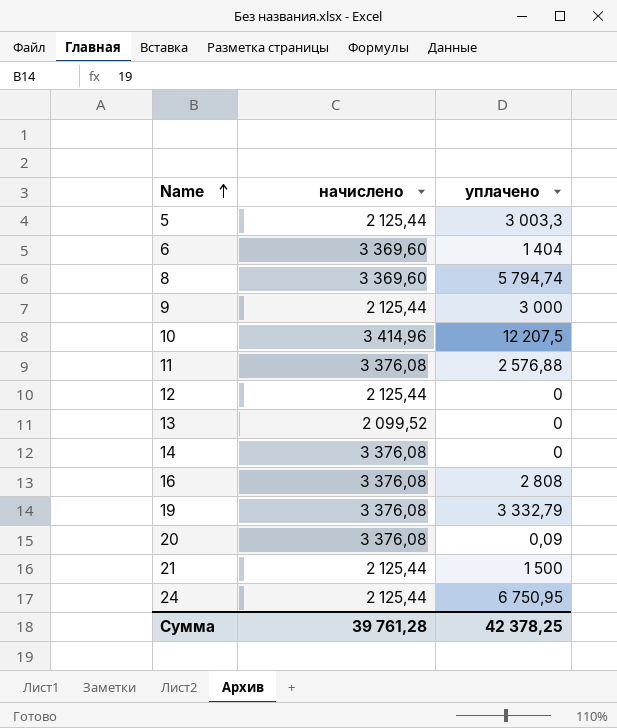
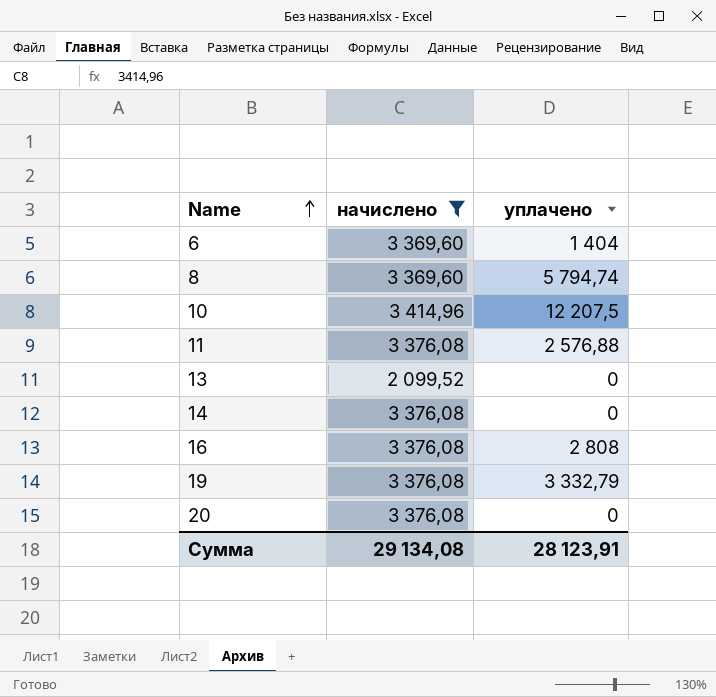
filter: none -> начислено != 2 125,44
20 | уплачено: 0,09 -> 0
Сумма | начислено: 39 761,28 -> 29 134,08
Сумма | уплачено: 42 378,25 -> 28 123,91

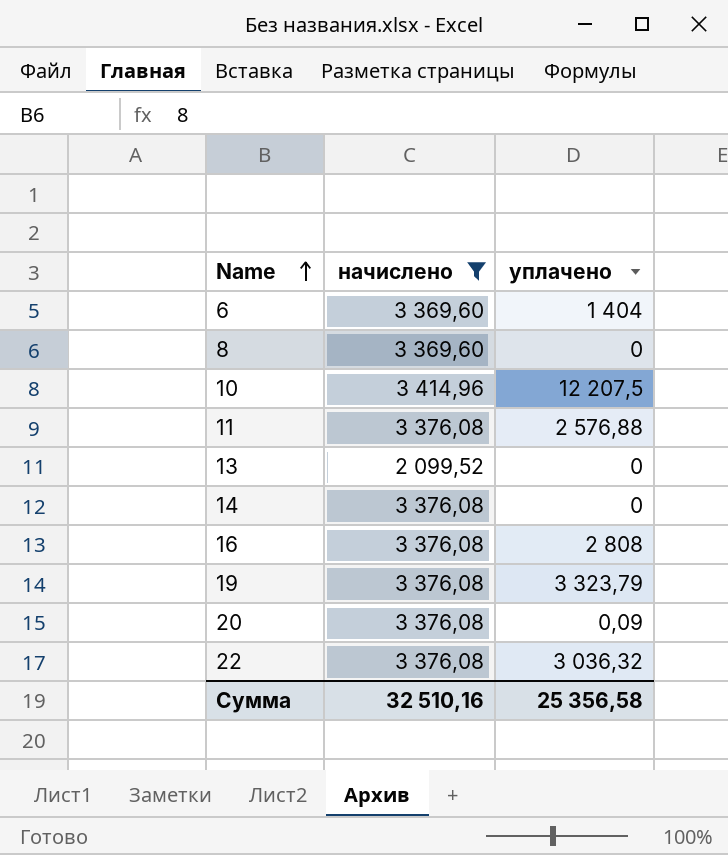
8 | уплачено: 5 794,74 -> 0
19 | уплачено: 3 332,79 -> 3 323,79
20 | уплачено: 0 -> 0,09
row 22: none -> 3 376,08 | 3 036,32
Сумма | начислено: 29 134,08 -> 32 510,16
Сумма | уплачено: 28 123,91 -> 25 356,58

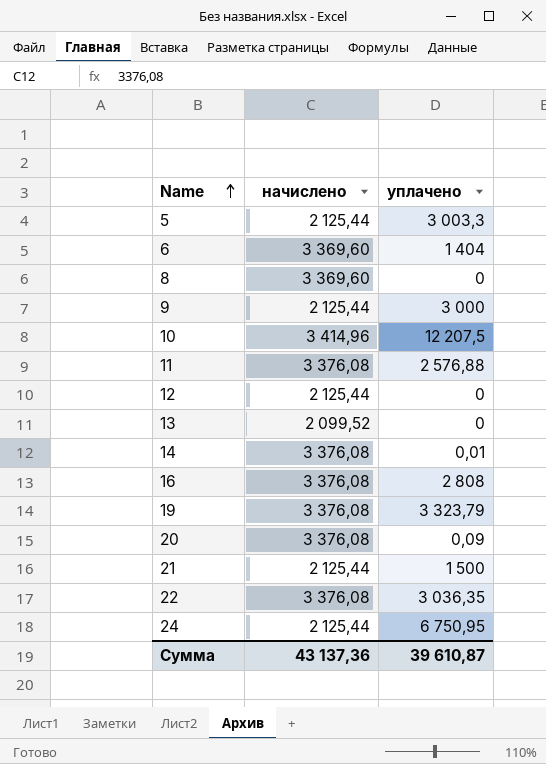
filter: начислено != 2 125,44 -> none
14 | уплачено: 0 -> 0,01
22 | уплачено: 3 036,32 -> 3 036,35
Сумма | начислено: 32 510,16 -> 43 137,36
Сумма | уплачено: 25 356,58 -> 39 610,87

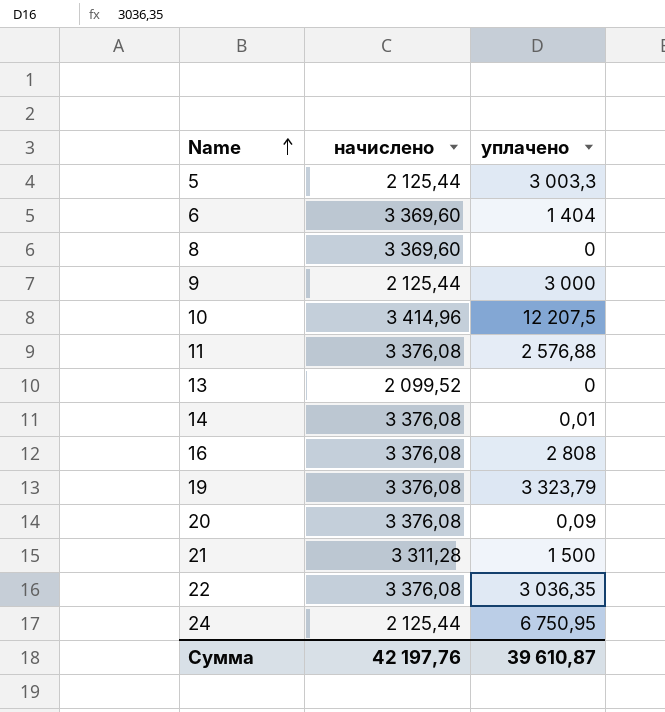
row 12: 2 125,44 | 0 -> none
21 | начислено: 2 125,44 -> 3 311,28
Сумма | начислено: 43 137,36 -> 42 197,76

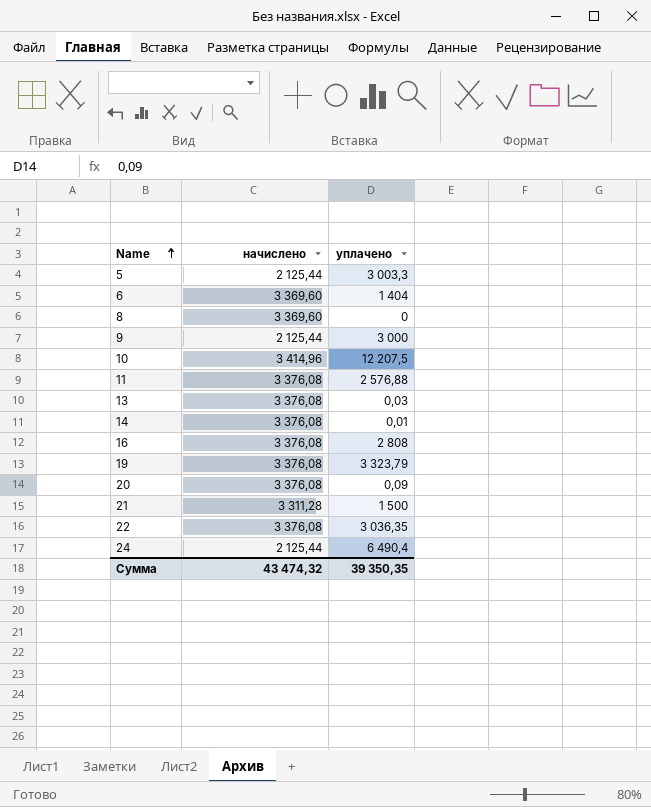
13 | начислено: 2 099,52 -> 3 376,08
13 | уплачено: 0 -> 0,03
24 | уплачено: 6 750,95 -> 6 490,4
Сумма | начислено: 42 197,76 -> 43 474,32
Сумма | уплачено: 39 610,87 -> 39 350,35

